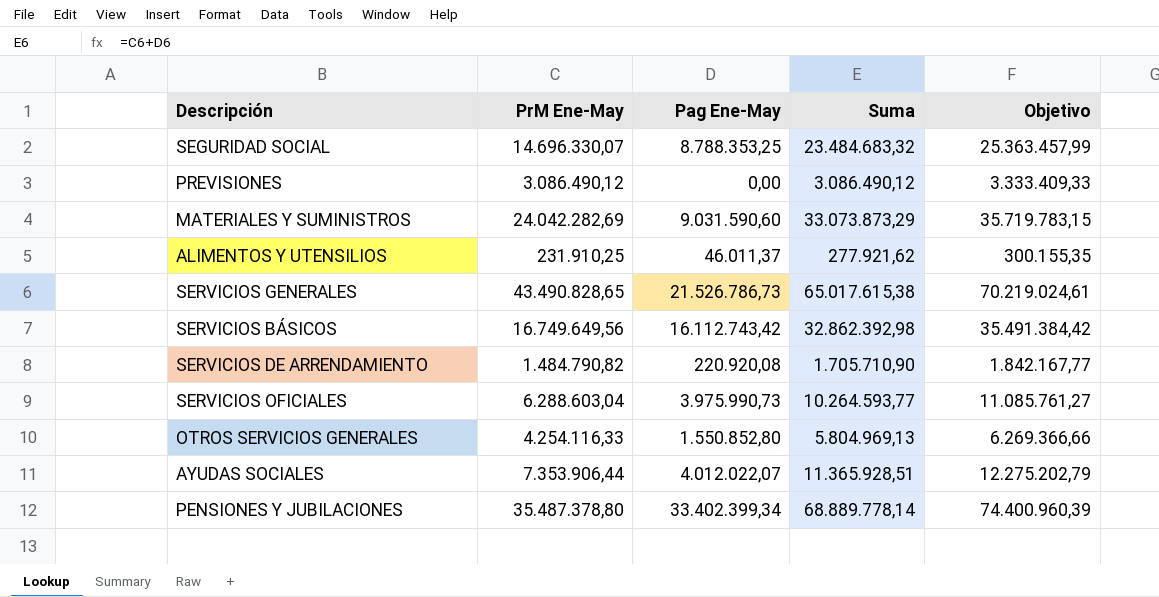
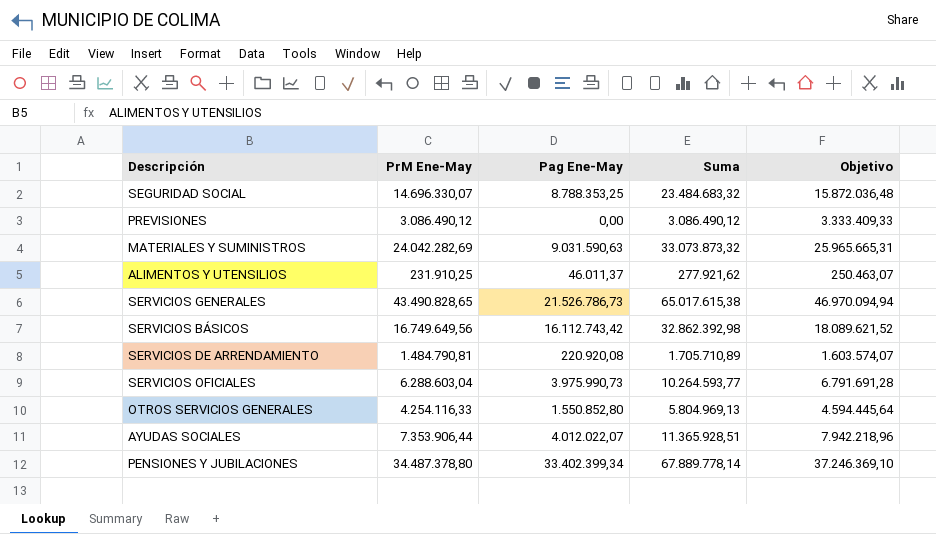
column Objetivo | formula: [Suma] * 1,08 -> [PrM Ene-May] * 1,08
MATERIALES Y SUMINISTROS | Pag Ene-May: 9.031.590,60 -> 9.031.590,63
MATERIALES Y SUMINISTROS | Suma: 33.073.873,29 -> 33.073.873,32
SERVICIOS DE ARRENDAMIENTO | PrM Ene-May: 1.484.790,82 -> 1.484.790,81
SERVICIOS DE ARRENDAMIENTO | Suma: 1.705.710,90 -> 1.705.710,89
PENSIONES Y JUBILACIONES | PrM Ene-May: 35.487.378,80 -> 34.487.378,80
PENSIONES Y JUBILACIONES | Suma: 68.889.778,14 -> 67.889.778,14

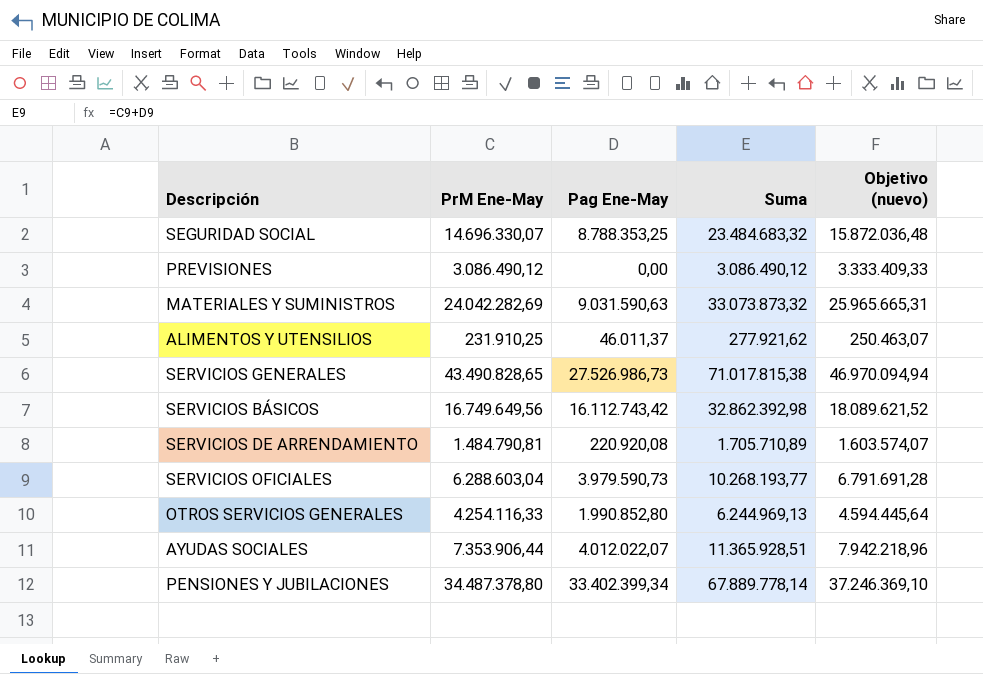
column name: Objetivo -> Objetivo (nuevo)
SERVICIOS GENERALES | Pag Ene-May: 21.526.786,73 -> 27.526.986,73
SERVICIOS GENERALES | Suma: 65.017.615,38 -> 71.017.815,38
SERVICIOS OFICIALES | Pag Ene-May: 3.975.990,73 -> 3.979.590,73
SERVICIOS OFICIALES | Suma: 10.264.593,77 -> 10.268.193,77
OTROS SERVICIOS GENERALES | Pag Ene-May: 1.550.852,80 -> 1.990.852,80
OTROS SERVICIOS GENERALES | Suma: 5.804.969,13 -> 6.244.969,13

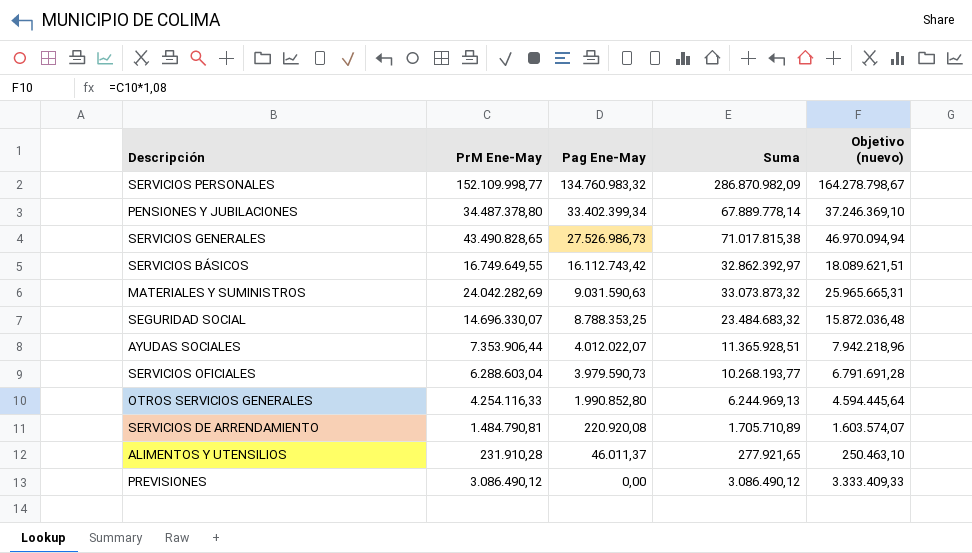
row order: none -> Pag Ene-May descending
row SERVICIOS PERSONALES: none -> 152.109.998,77 | 134.760.983,32 | 286.870.982,09 | 164.278.798,67
SERVICIOS BÁSICOS | PrM Ene-May: 16.749.649,56 -> 16.749.649,55
SERVICIOS BÁSICOS | Suma: 32.862.392,98 -> 32.862.392,97
SERVICIOS BÁSICOS | Objetivo (nuevo): 18.089.621,52 -> 18.089.621,51
ALIMENTOS Y UTENSILIOS | PrM Ene-May: 231.910,25 -> 231.910,28
ALIMENTOS Y UTENSILIOS | Suma: 277.921,62 -> 277.921,65
ALIMENTOS Y UTENSILIOS | Objetivo (nuevo): 250.463,07 -> 250.463,10

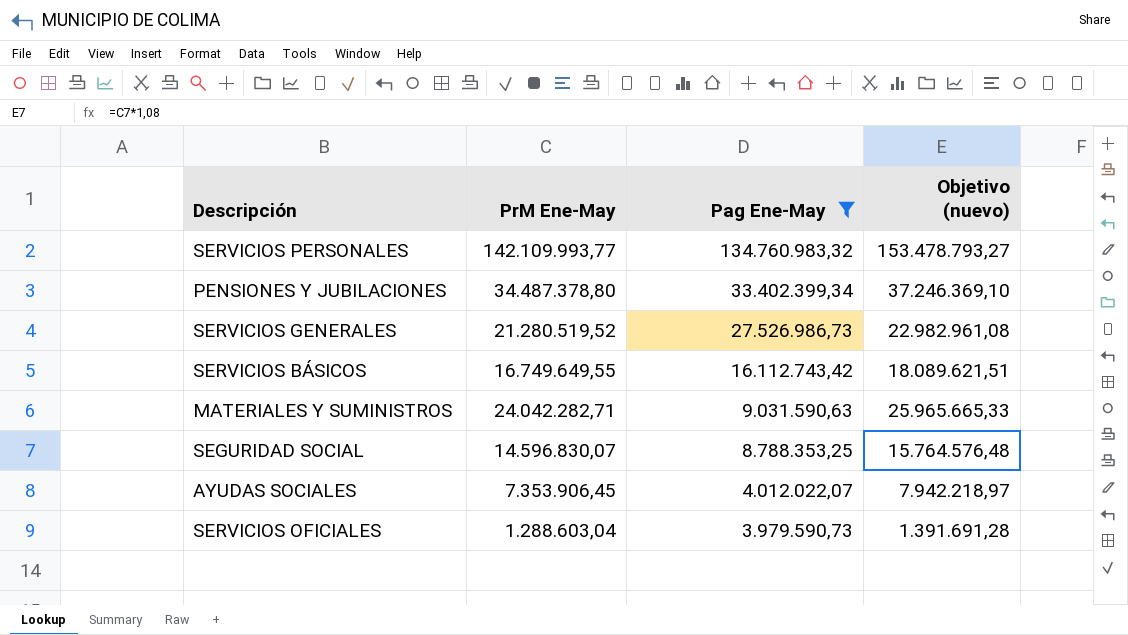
filter: none -> Pag Ene-May >= 3.979.590,73
column Suma | formula: [PrM Ene-May] + [Pag Ene-May] -> none
SERVICIOS PERSONALES | PrM Ene-May: 152.109.998,77 -> 142.109.993,77
SERVICIOS PERSONALES | Objetivo (nuevo): 164.278.798,67 -> 153.478.793,27
SERVICIOS GENERALES | PrM Ene-May: 43.490.828,65 -> 21.280.519,52
SERVICIOS GENERALES | Objetivo (nuevo): 46.970.094,94 -> 22.982.961,08
MATERIALES Y SUMINISTROS | PrM Ene-May: 24.042.282,69 -> 24.042.282,71
MATERIALES Y SUMINISTROS | Objetivo (nuevo): 25.965.665,31 -> 25.965.665,33
SEGURIDAD SOCIAL | PrM Ene-May: 14.696.330,07 -> 14.596.830,07
SEGURIDAD SOCIAL | Objetivo (nuevo): 15.872.036,48 -> 15.764.576,48
AYUDAS SOCIALES | PrM Ene-May: 7.353.906,44 -> 7.353.906,45
AYUDAS SOCIALES | Objetivo (nuevo): 7.942.218,96 -> 7.942.218,97
SERVICIOS OFICIALES | PrM Ene-May: 6.288.603,04 -> 1.288.603,04
SERVICIOS OFICIALES | Objetivo (nuevo): 6.791.691,28 -> 1.391.691,28

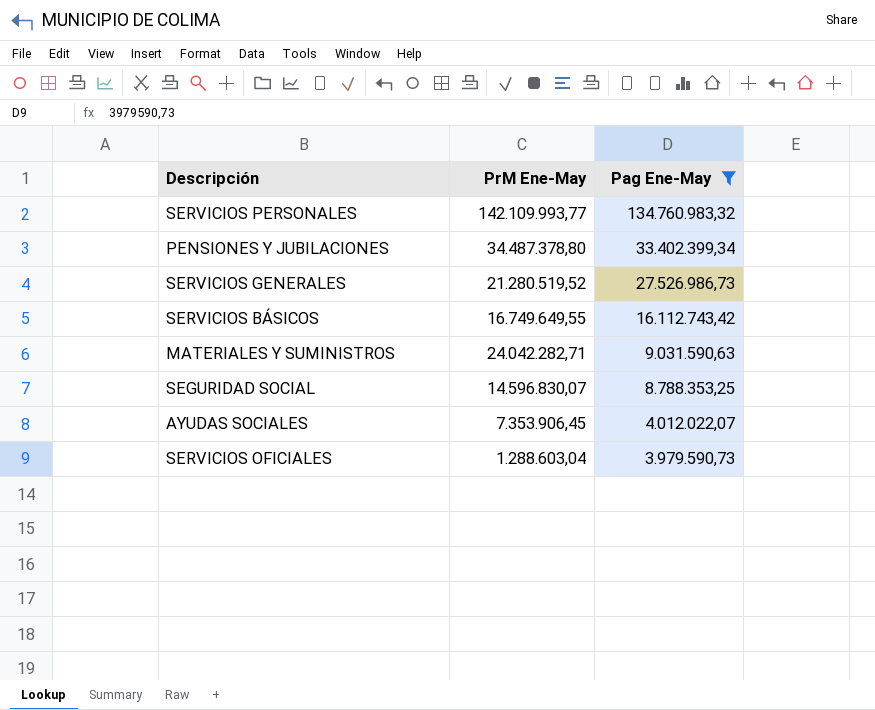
column Objetivo (nuevo) | formula: [PrM Ene-May] * 1,08 -> none

